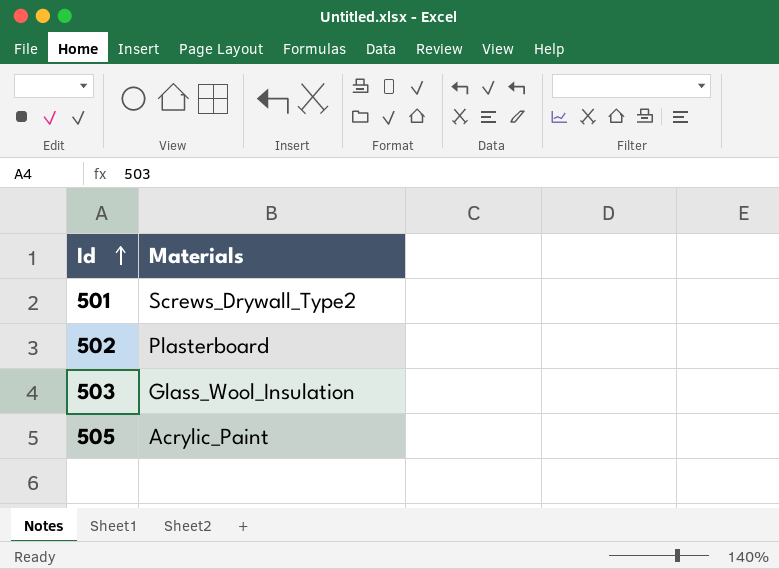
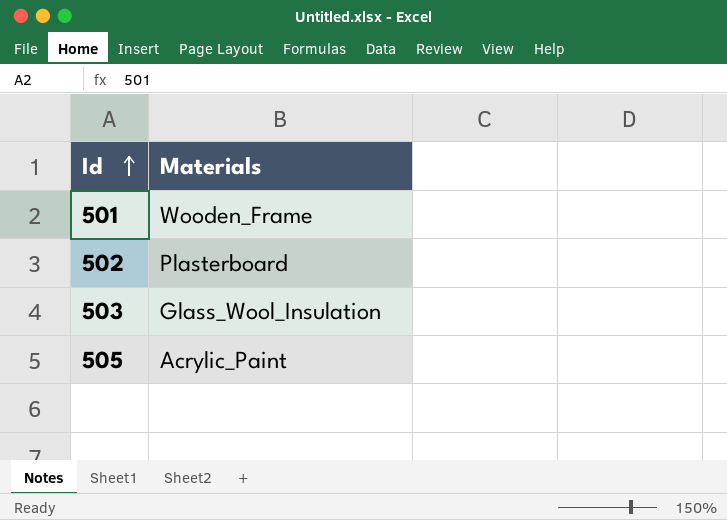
501 | Materials: Screws_Drywall_Type2 -> Wooden_Frame

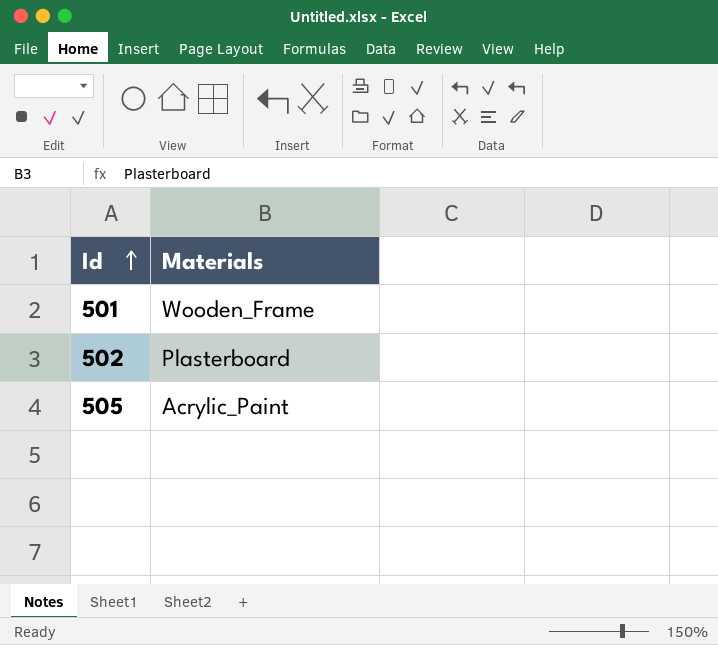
row 503: Glass_Wool_Insulation -> none

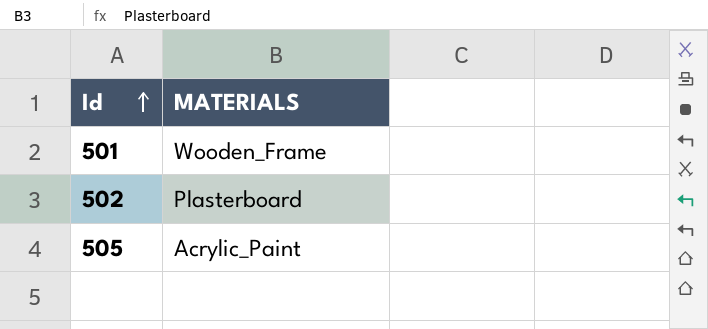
column name: Materials -> MATERIALS

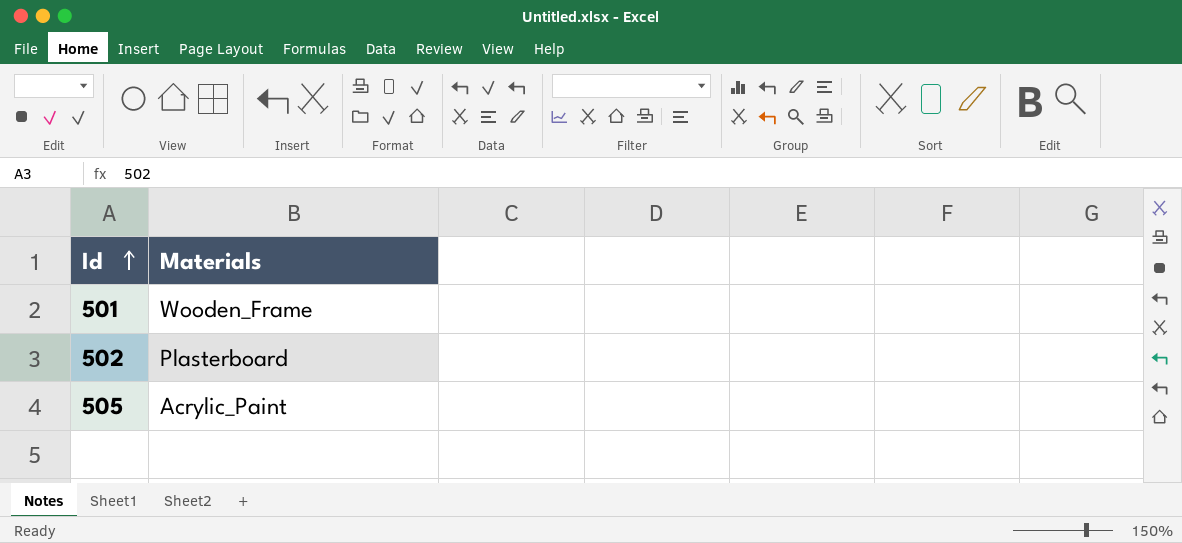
column name: MATERIALS -> Materials

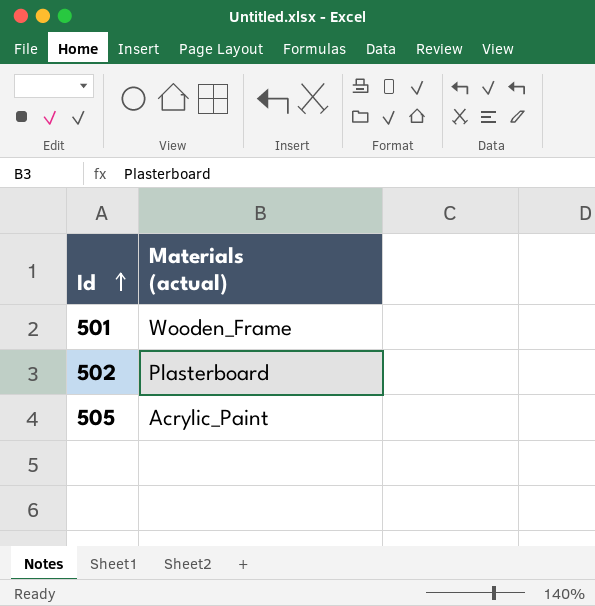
column name: Materials -> Materials (actual)

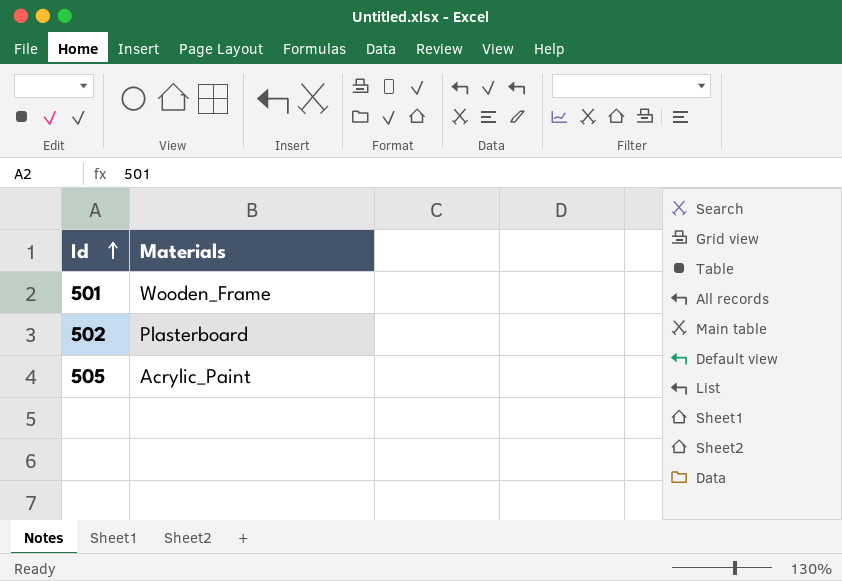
column name: Materials (actual) -> Materials

